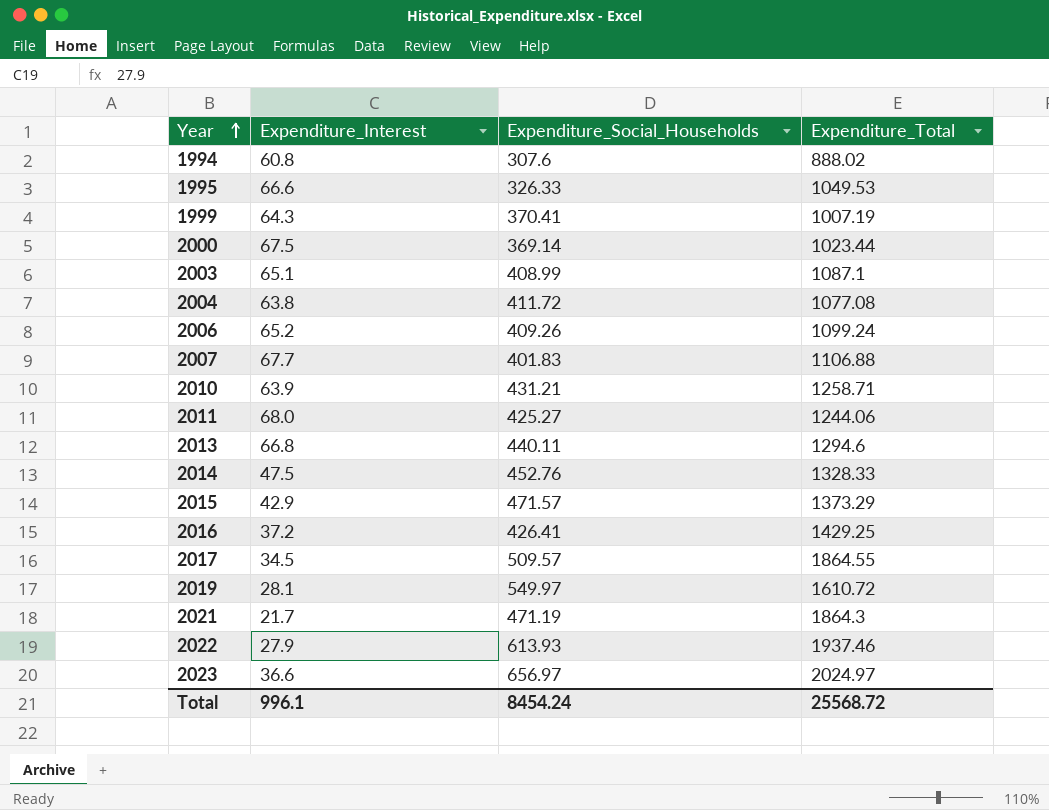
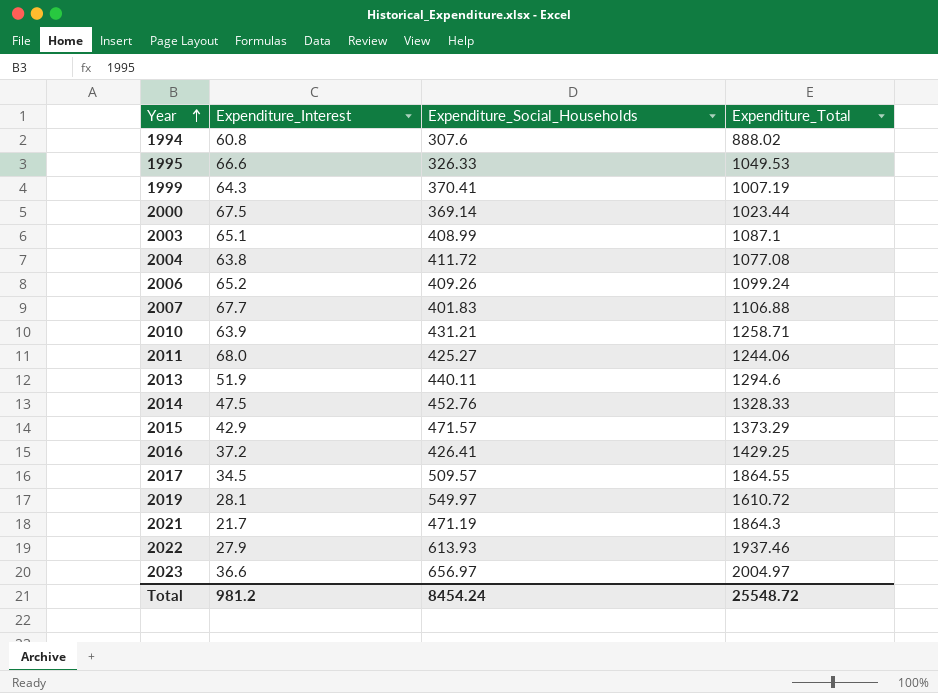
2013 | Expenditure_Interest: 66.8 -> 51.9
2023 | Expenditure_Total: 2024.97 -> 2004.97
Total | Expenditure_Interest: 996.1 -> 981.2
Total | Expenditure_Total: 25568.72 -> 25548.72

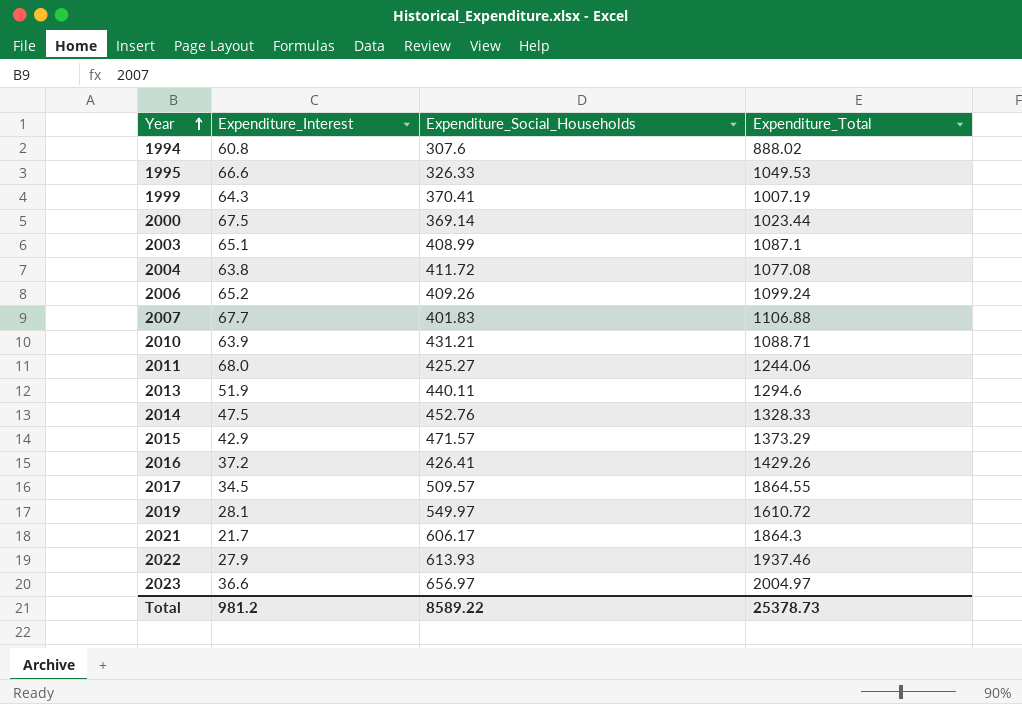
2010 | Expenditure_Total: 1258.71 -> 1088.71
2016 | Expenditure_Total: 1429.25 -> 1429.26
2021 | Expenditure_Social_Households: 471.19 -> 606.17
Total | Expenditure_Social_Households: 8454.24 -> 8589.22
Total | Expenditure_Total: 25548.72 -> 25378.73

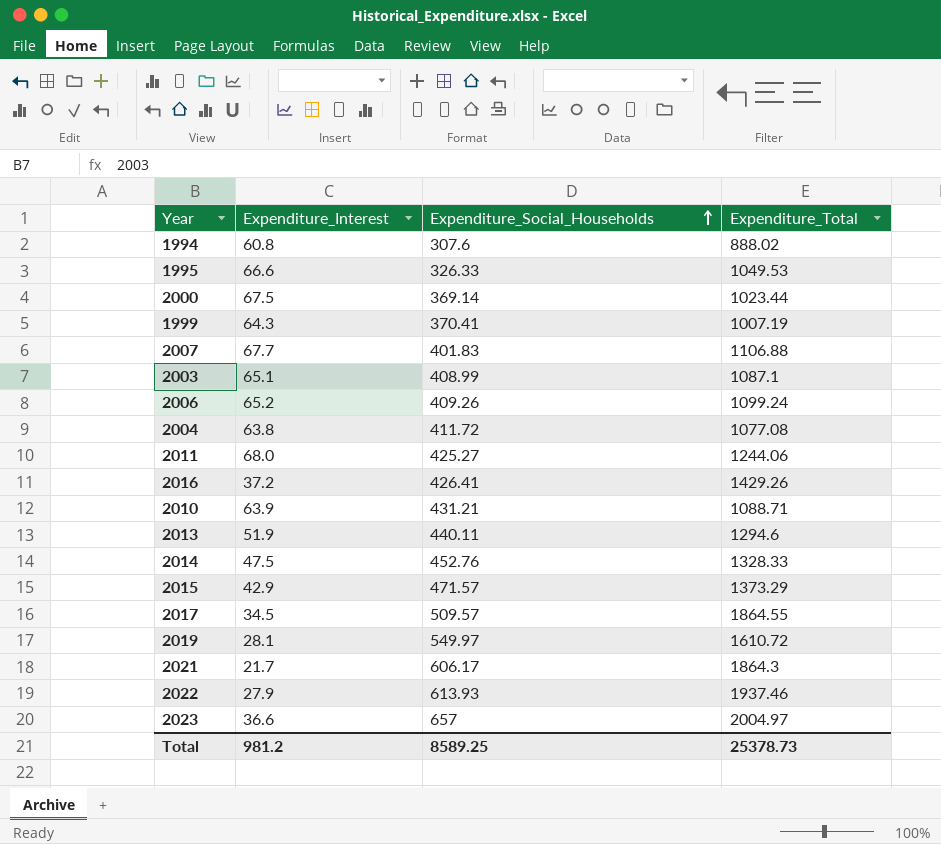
row order: Year ascending -> Expenditure_Social_Households ascending
2023 | Expenditure_Social_Households: 656.97 -> 657
Total | Expenditure_Social_Households: 8589.22 -> 8589.25

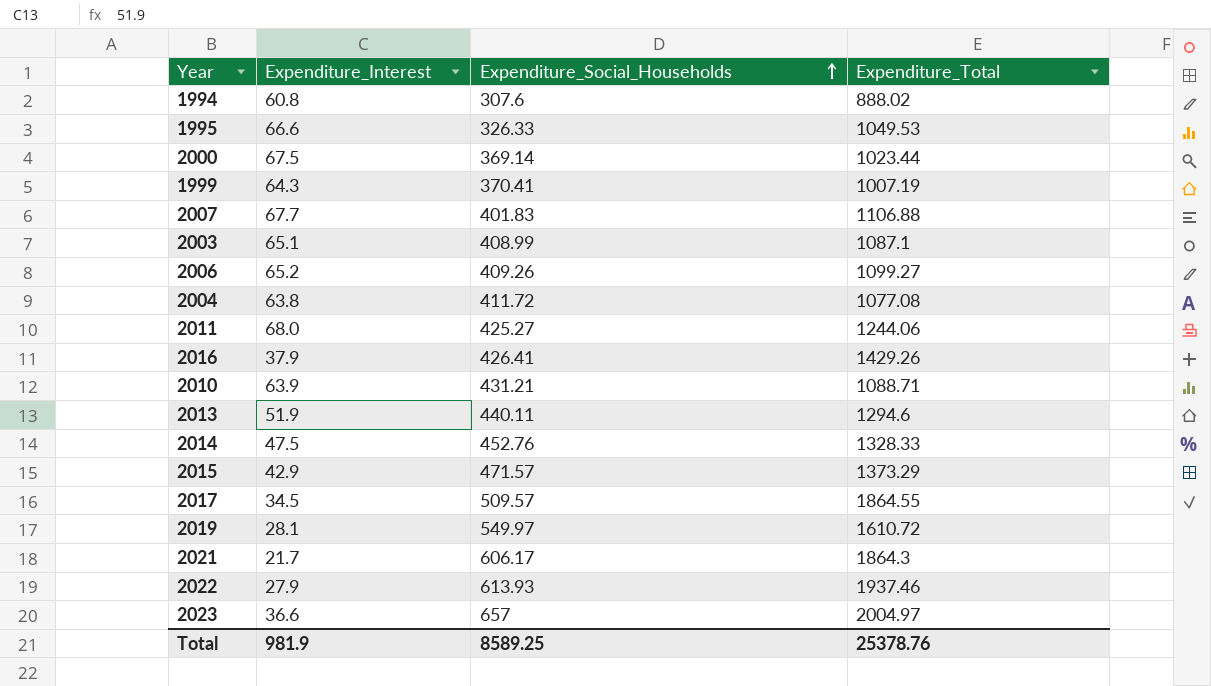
2006 | Expenditure_Total: 1099.24 -> 1099.27
2016 | Expenditure_Interest: 37.2 -> 37.9
Total | Expenditure_Interest: 981.2 -> 981.9
Total | Expenditure_Total: 25378.73 -> 25378.76

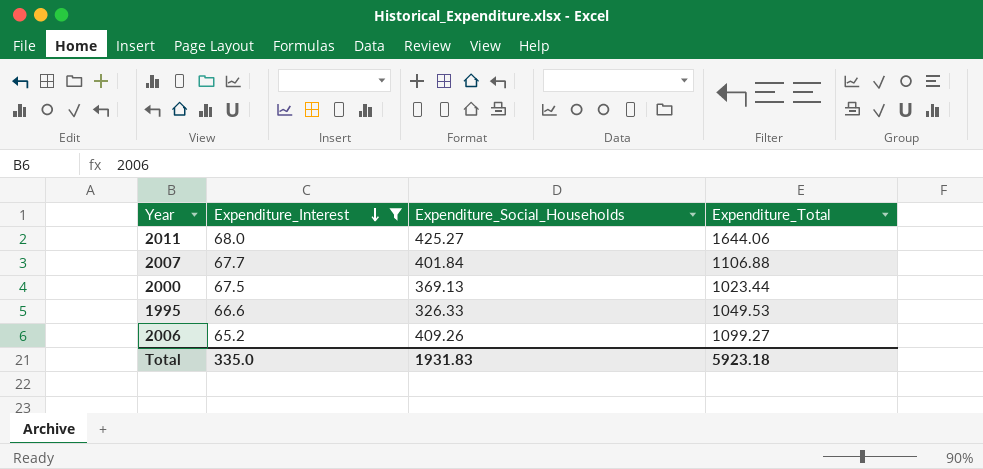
filter: none -> Expenditure_Interest >= 65.2
row order: Expenditure_Social_Households ascending -> Expenditure_Interest descending
2011 | Expenditure_Total: 1244.06 -> 1644.06
2007 | Expenditure_Social_Households: 401.83 -> 401.84
2000 | Expenditure_Social_Households: 369.14 -> 369.13
Total | Expenditure_Interest: 981.9 -> 335.0
Total | Expenditure_Social_Households: 8589.25 -> 1931.83
Total | Expenditure_Total: 25378.76 -> 5923.18

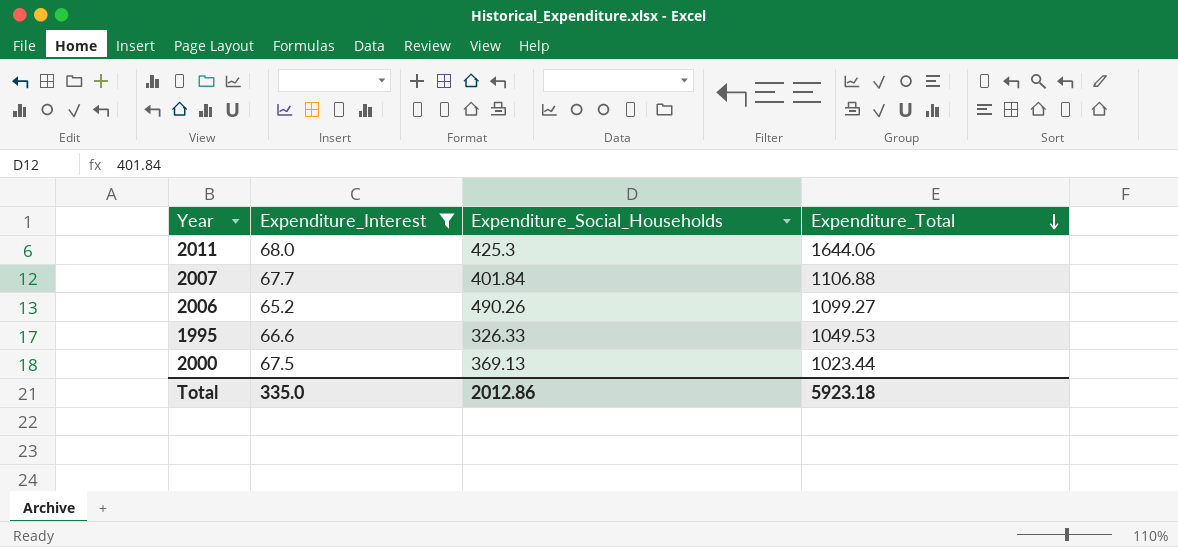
row order: Expenditure_Interest descending -> Expenditure_Total descending
2011 | Expenditure_Social_Households: 425.27 -> 425.3
2006 | Expenditure_Social_Households: 409.26 -> 490.26
Total | Expenditure_Social_Households: 1931.83 -> 2012.86

